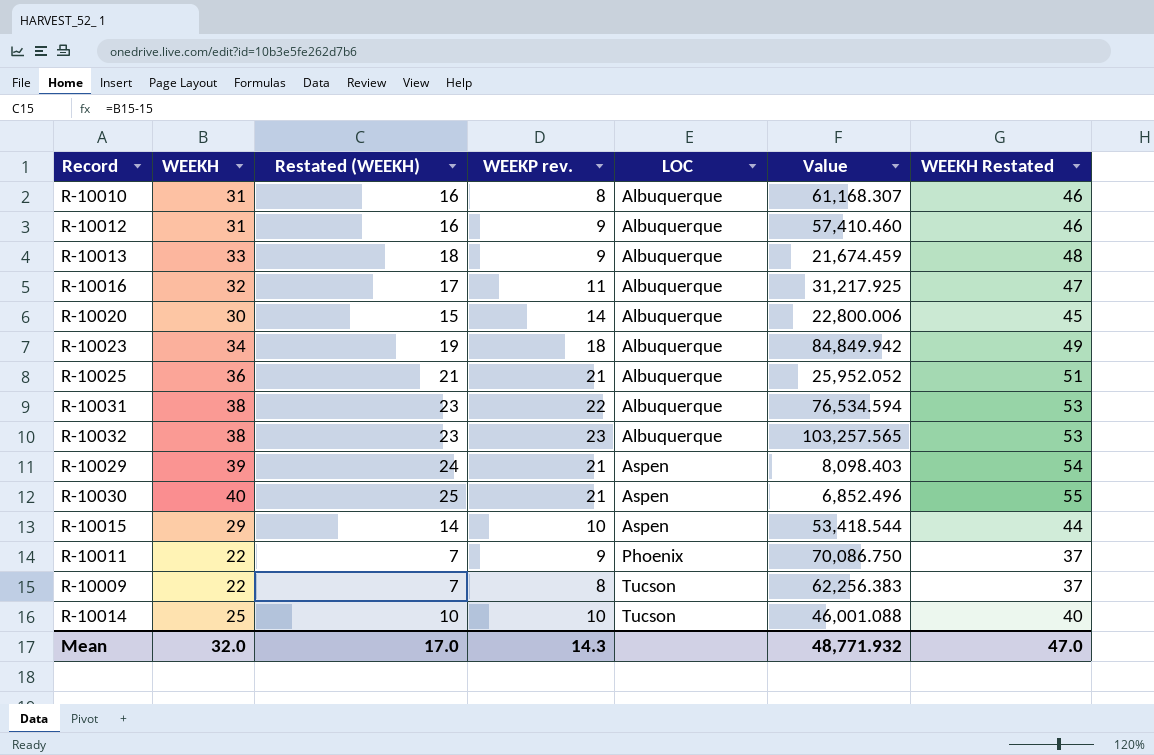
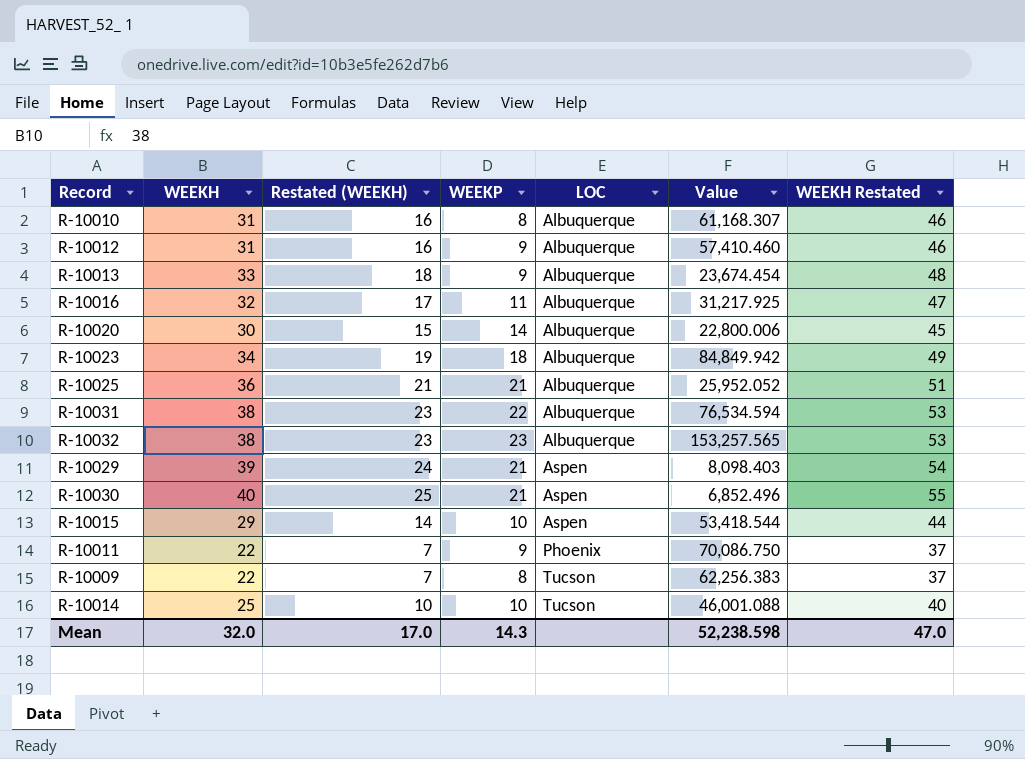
column name: WEEKP rev. -> WEEKP
R-10013 | Value: 21,674.459 -> 23,674.454
R-10032 | Value: 103,257.565 -> 153,257.565
Mean | Value: 48,771.932 -> 52,238.598

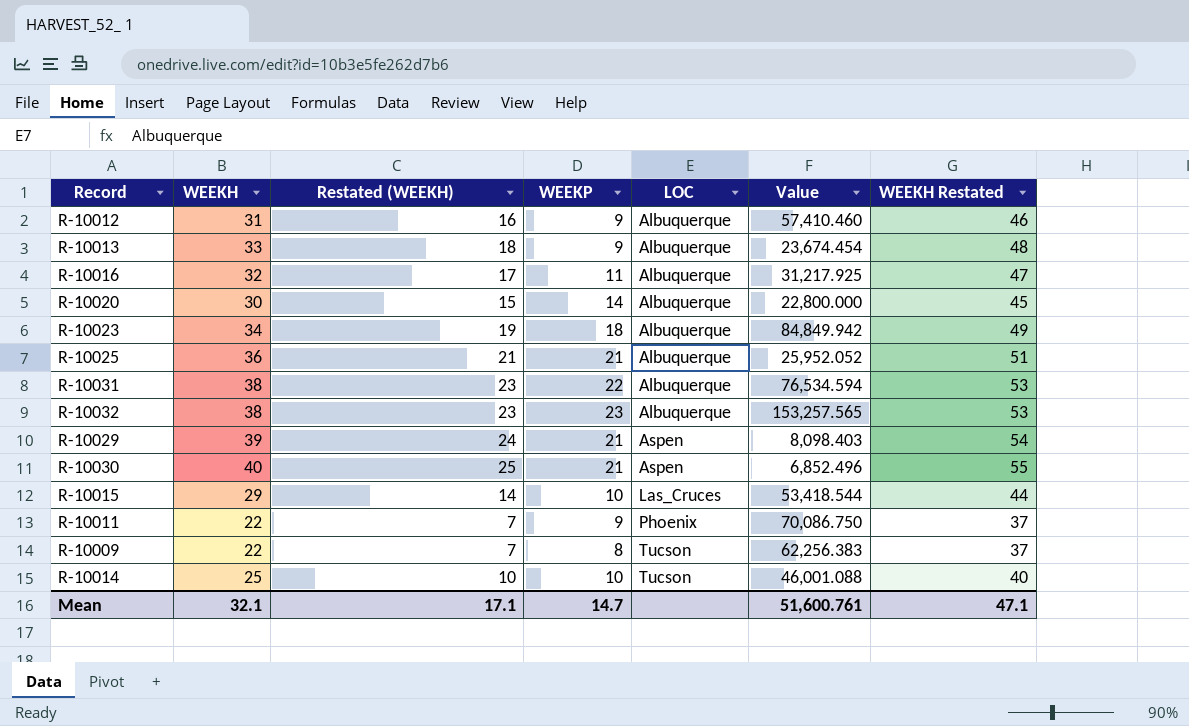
row R-10010: 31 | 16 | 8 | Albuquerque | 61,168.307 | 46 -> none
R-10020 | Value: 22,800.006 -> 22,800.000
R-10015 | LOC: Aspen -> Las_Cruces
Mean | WEEKH: 32.0 -> 32.1
Mean | Restated (WEEKH): 17.0 -> 17.1
Mean | WEEKP: 14.3 -> 14.7
Mean | Value: 52,238.598 -> 51,600.761
Mean | WEEKH Restated: 47.0 -> 47.1

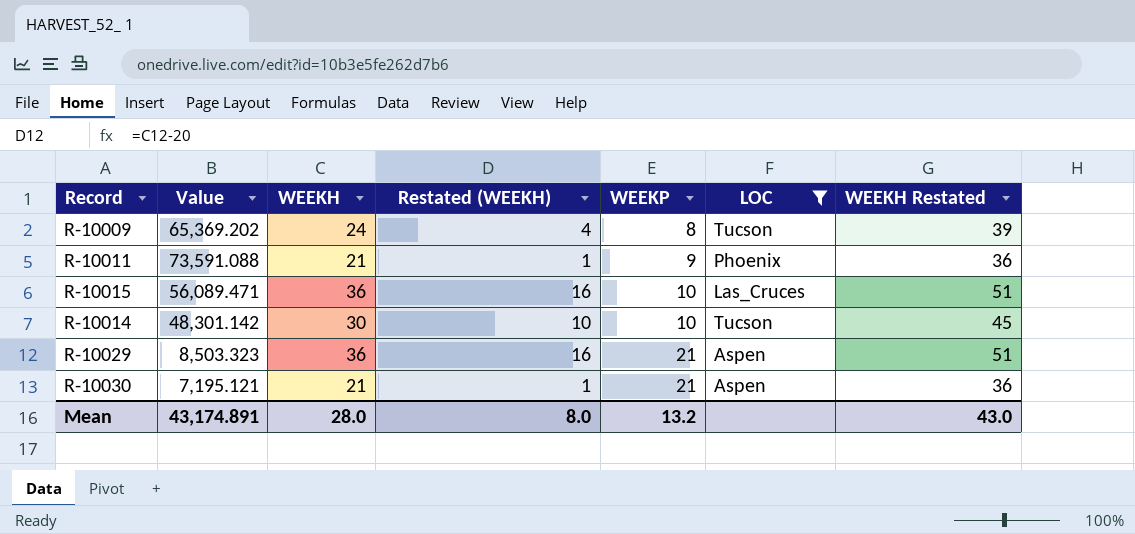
filter: none -> LOC != Albuquerque
row order: LOC ascending -> WEEKP ascending
column Value | position: 6 -> 2
column Restated (WEEKH) | formula: [WEEKH] - 15 -> [WEEKH] - 20
R-10009 | Value: 62,256.383 -> 65,369.202
R-10009 | WEEKH: 22 -> 24
R-10009 | WEEKH Restated: 37 -> 39
R-10011 | Value: 70,086.750 -> 73,591.088
R-10011 | WEEKH: 22 -> 21
R-10011 | WEEKH Restated: 37 -> 36
R-10015 | Value: 53,418.544 -> 56,089.471
R-10015 | WEEKH: 29 -> 36
R-10015 | WEEKH Restated: 44 -> 51
R-10014 | Value: 46,001.088 -> 48,301.142
R-10014 | WEEKH: 25 -> 30
R-10014 | WEEKH Restated: 40 -> 45
R-10029 | Value: 8,098.403 -> 8,503.323
R-10029 | WEEKH: 39 -> 36
R-10029 | WEEKH Restated: 54 -> 51
R-10030 | Value: 6,852.496 -> 7,195.121
R-10030 | WEEKH: 40 -> 21
R-10030 | WEEKH Restated: 55 -> 36
Mean | Value: 51,600.761 -> 43,174.891
Mean | WEEKH: 32.1 -> 28.0
Mean | Restated (WEEKH): 17.1 -> 8.0
Mean | WEEKP: 14.7 -> 13.2
Mean | WEEKH Restated: 47.1 -> 43.0

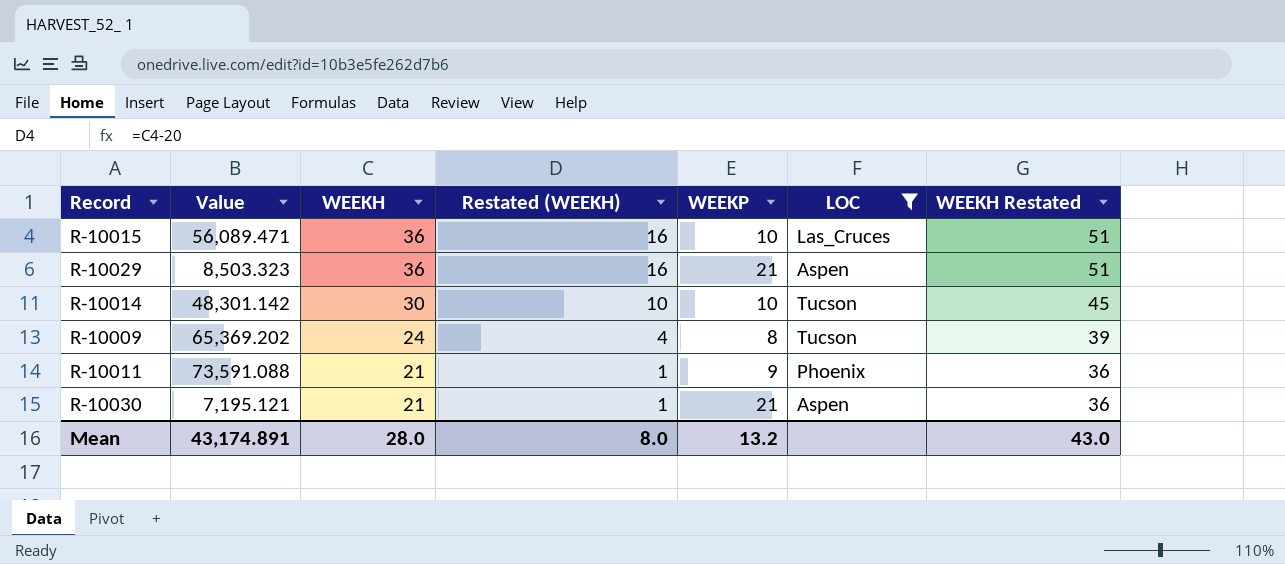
row order: WEEKP ascending -> WEEKH descending

